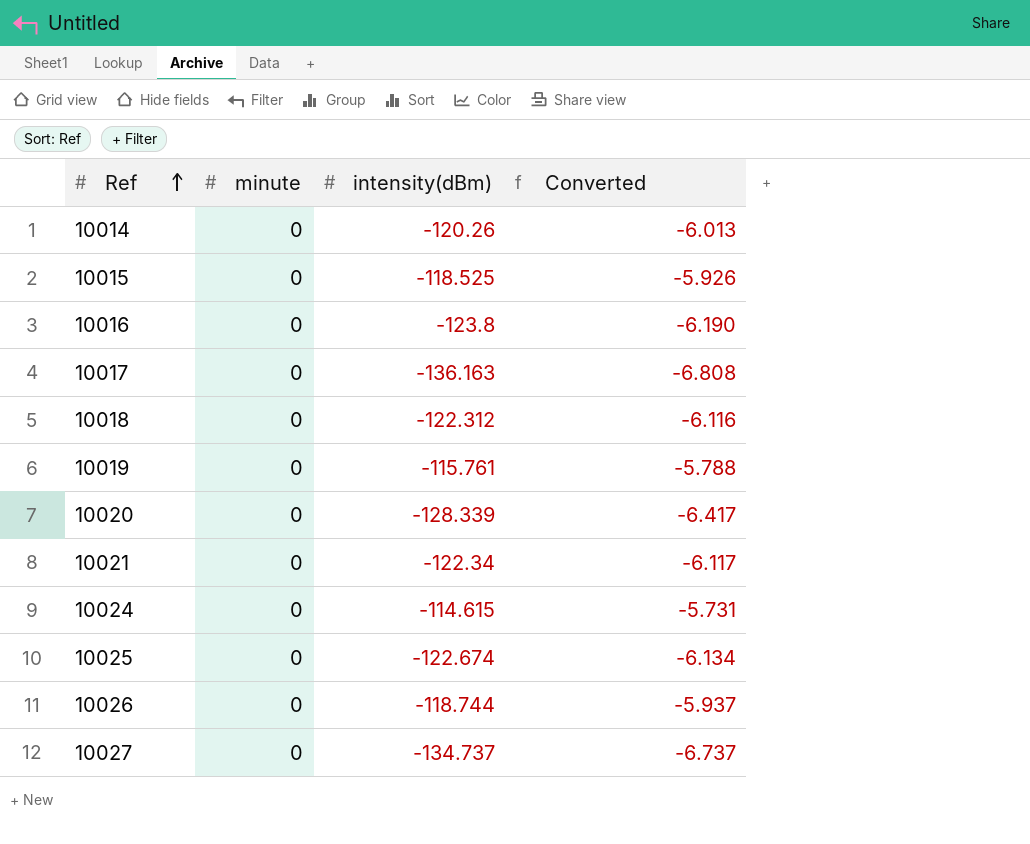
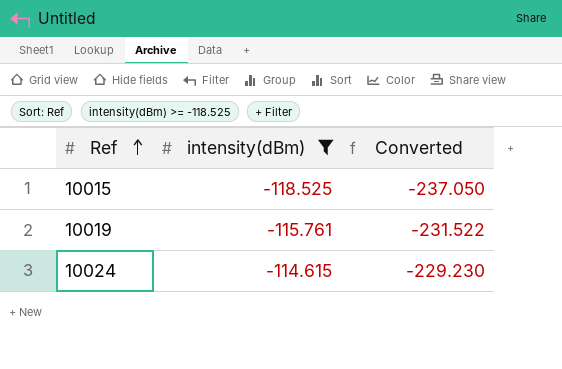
filter: none -> intensity(dBm) >= -118.525
column minute | position: 2 -> none
column Converted | formula: [intensity(dBm)] * 0.05 -> [intensity(dBm)] * 2

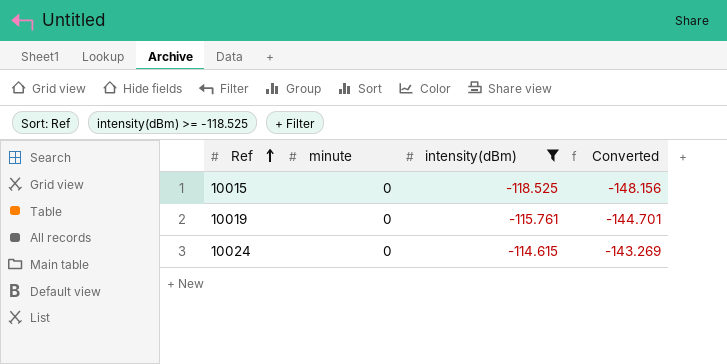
column minute | position: none -> 2
column Converted | formula: [intensity(dBm)] * 2 -> [intensity(dBm)] * 1.25

